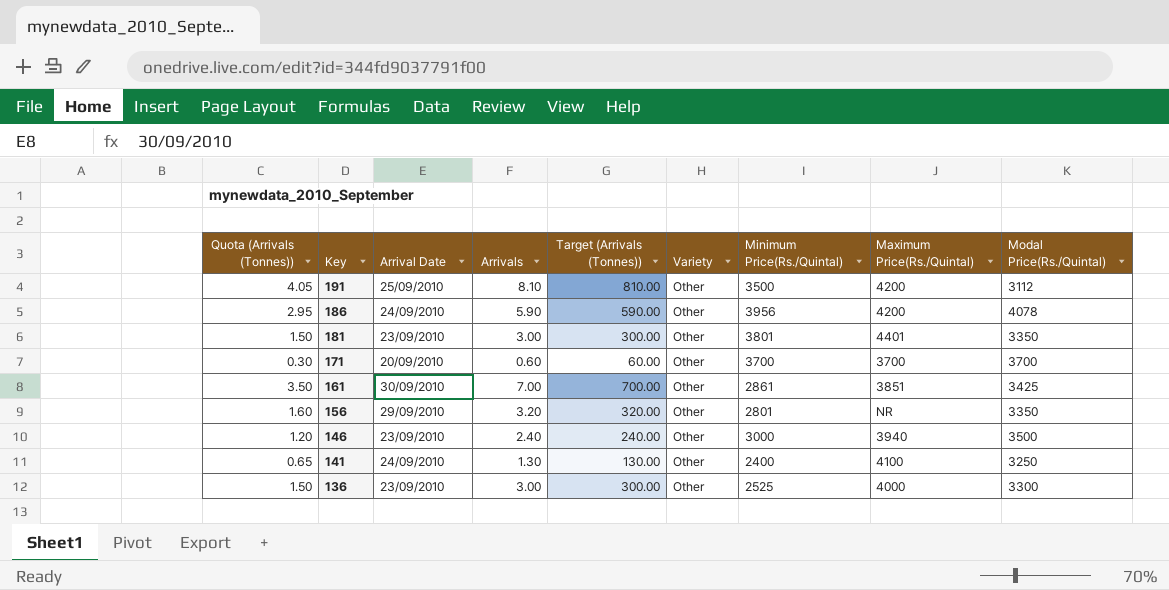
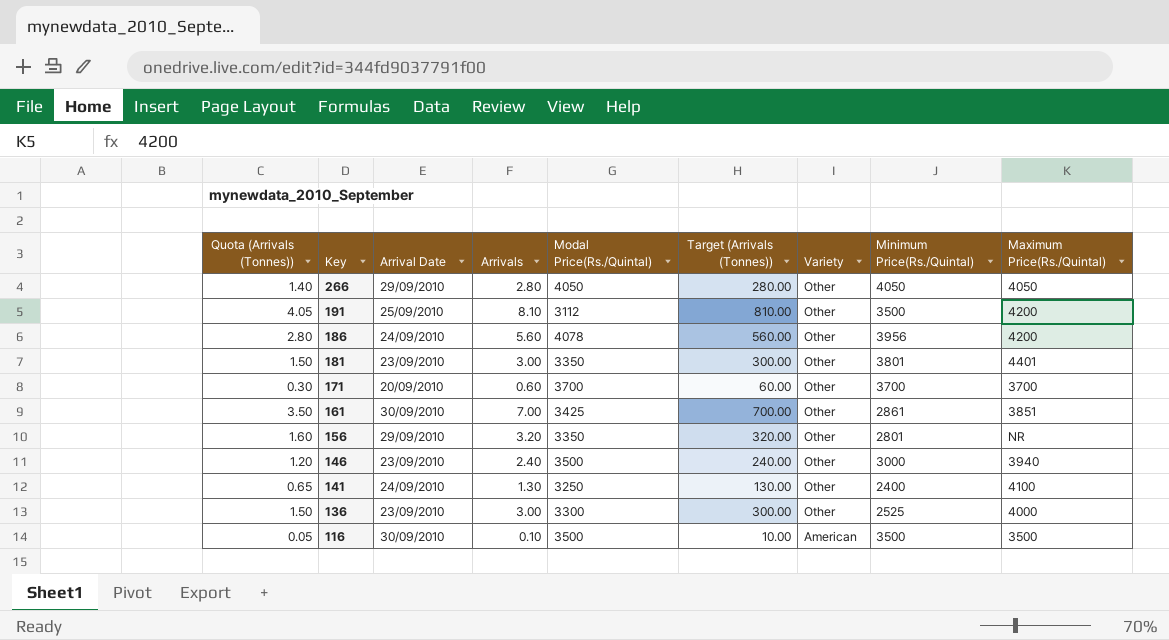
column Modal Price(Rs./Quintal) | position: 9 -> 5
row 266: none -> 1.40 | 29/09/2010 | 2.80 | 4050 | 280.00 | Other | 4050 | 4050
186 | Quota (Arrivals (Tonnes)): 2.95 -> 2.80
186 | Arrivals: 5.90 -> 5.60
186 | Target (Arrivals (Tonnes)): 590.00 -> 560.00
row 116: none -> 0.05 | 30/09/2010 | 0.10 | 3500 | 10.00 | American | 3500 | 3500

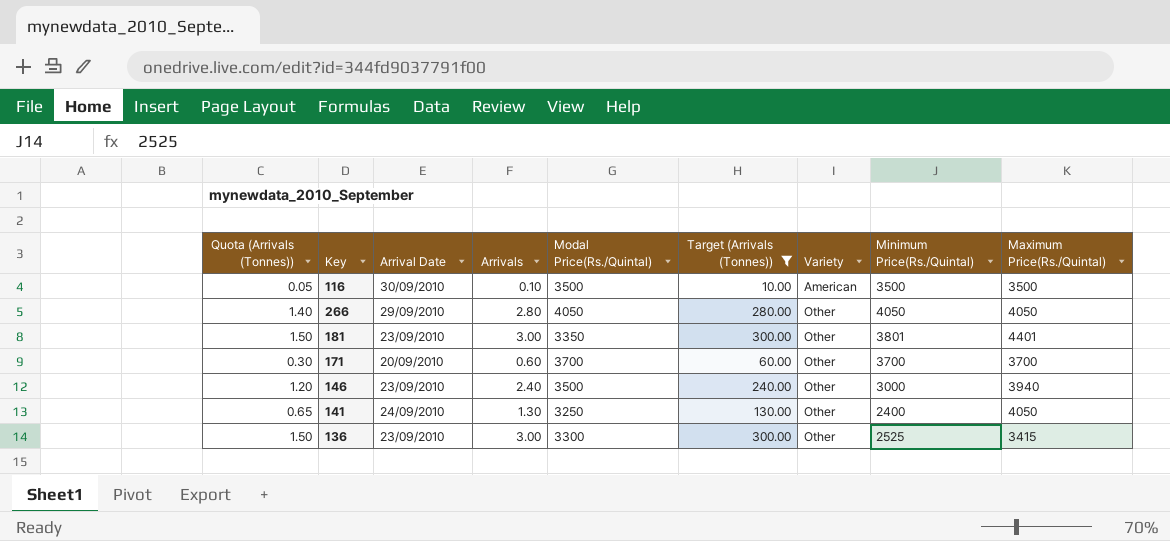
filter: none -> Target (Arrivals (Tonnes)) <= 300.00
row order: Key descending -> Variety ascending
141 | Maximum Price(Rs./Quintal): 4100 -> 4050
136 | Maximum Price(Rs./Quintal): 4000 -> 3415

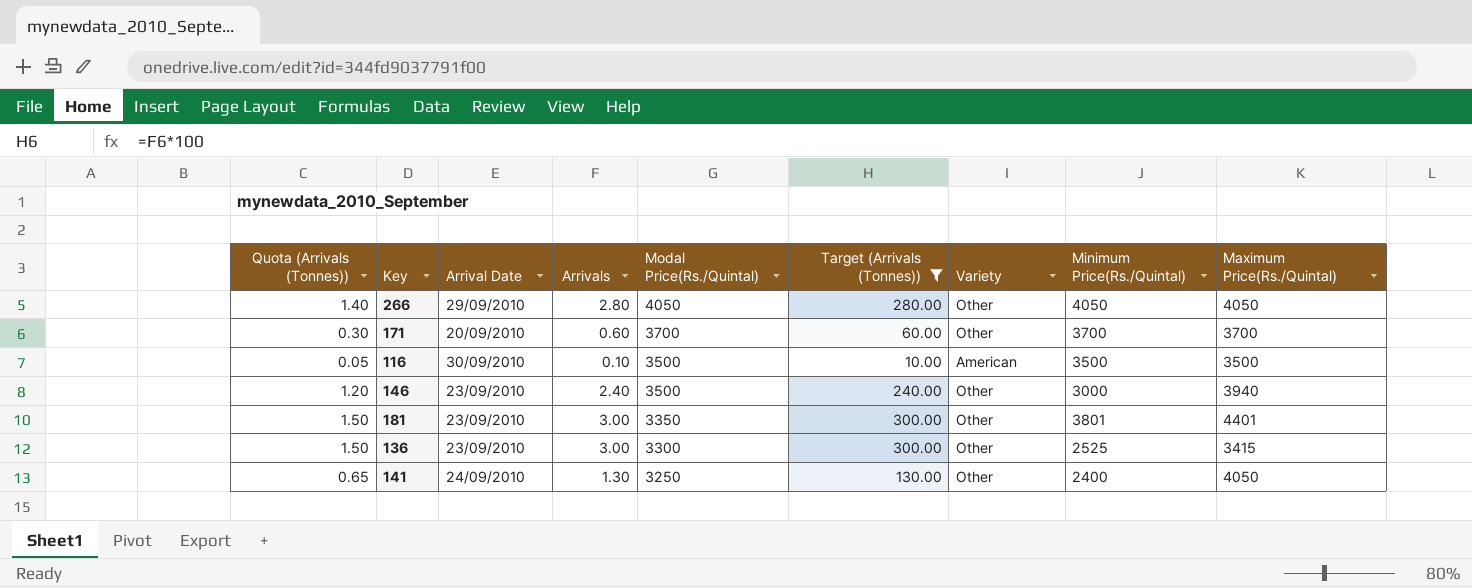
row order: Variety ascending -> Modal Price(Rs./Quintal) descending

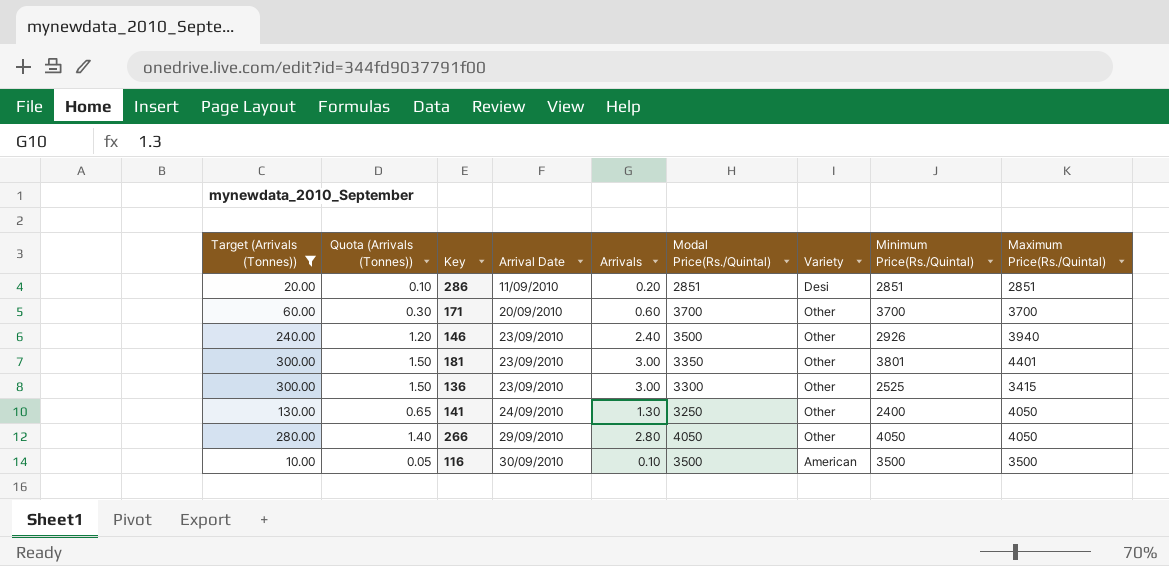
row order: Modal Price(Rs./Quintal) descending -> Arrival Date ascending
column Target (Arrivals (Tonnes)) | position: 6 -> 1
row 286: none -> 20.00 | 0.10 | 11/09/2010 | 0.20 | 2851 | Desi | 2851 | 2851
146 | Minimum Price(Rs./Quintal): 3000 -> 2926

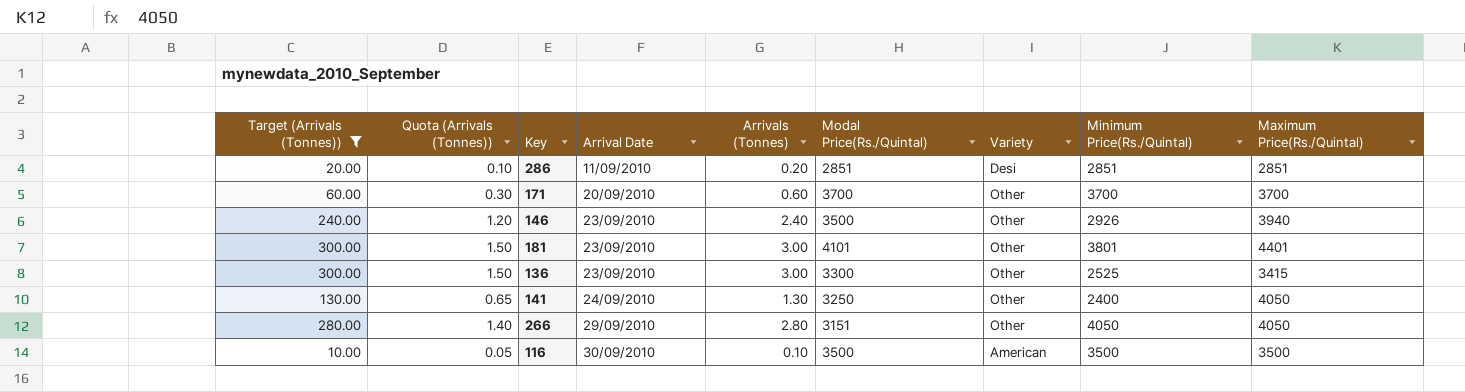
column name: Arrivals -> Arrivals (Tonnes)
181 | Modal Price(Rs./Quintal): 3350 -> 4101
266 | Modal Price(Rs./Quintal): 4050 -> 3151

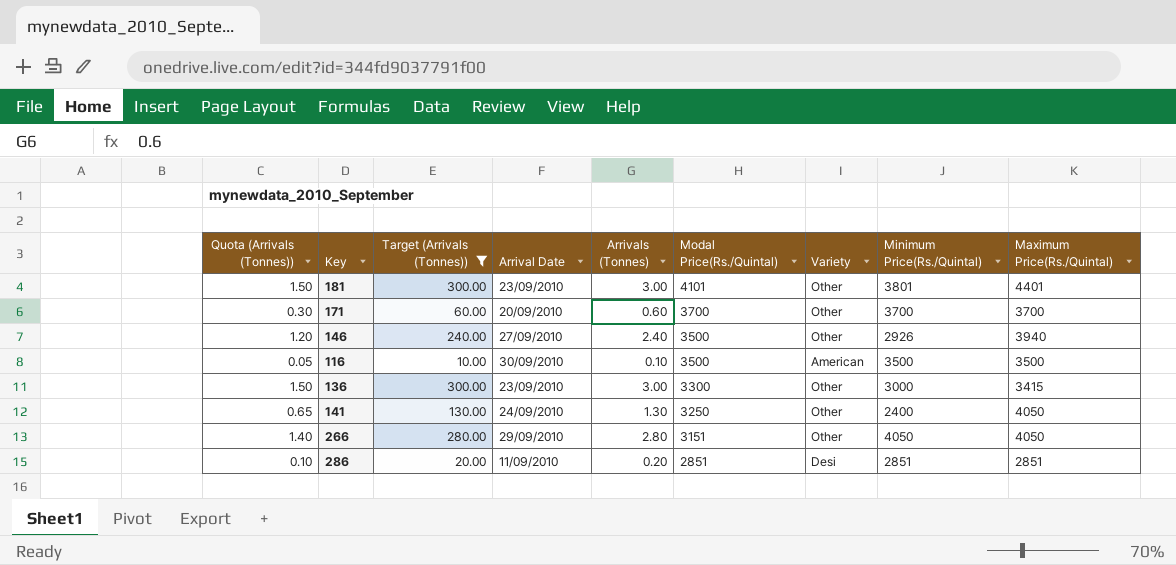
row order: Arrival Date ascending -> Modal Price(Rs./Quintal) descending
column Target (Arrivals (Tonnes)) | position: 1 -> 3
146 | Arrival Date: 23/09/2010 -> 27/09/2010
136 | Minimum Price(Rs./Quintal): 2525 -> 3000

